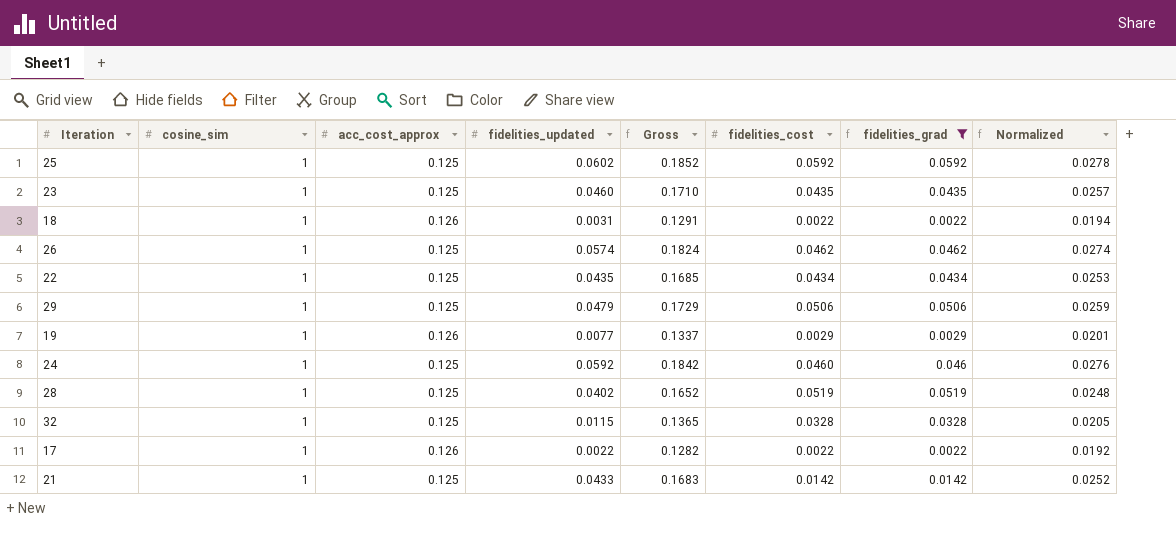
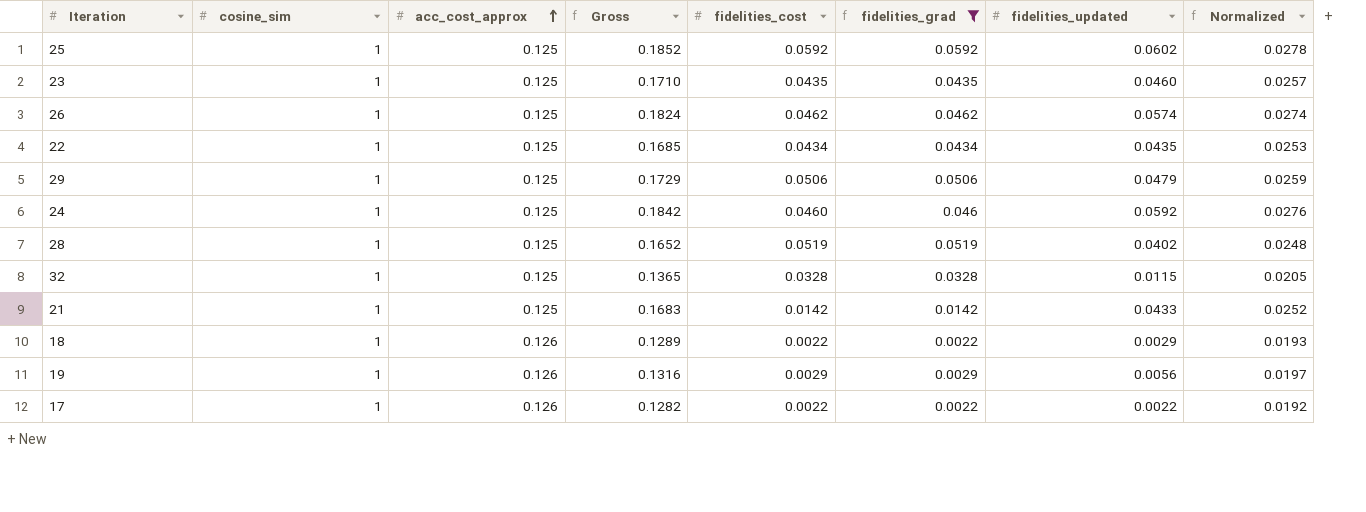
row order: none -> acc_cost_approx ascending
column fidelities_updated | position: 4 -> 7
18 | Gross: 0.1291 -> 0.1289
18 | fidelities_updated: 0.0031 -> 0.0029
18 | Normalized: 0.0194 -> 0.0193
19 | Gross: 0.1337 -> 0.1316
19 | fidelities_updated: 0.0077 -> 0.0056
19 | Normalized: 0.0201 -> 0.0197

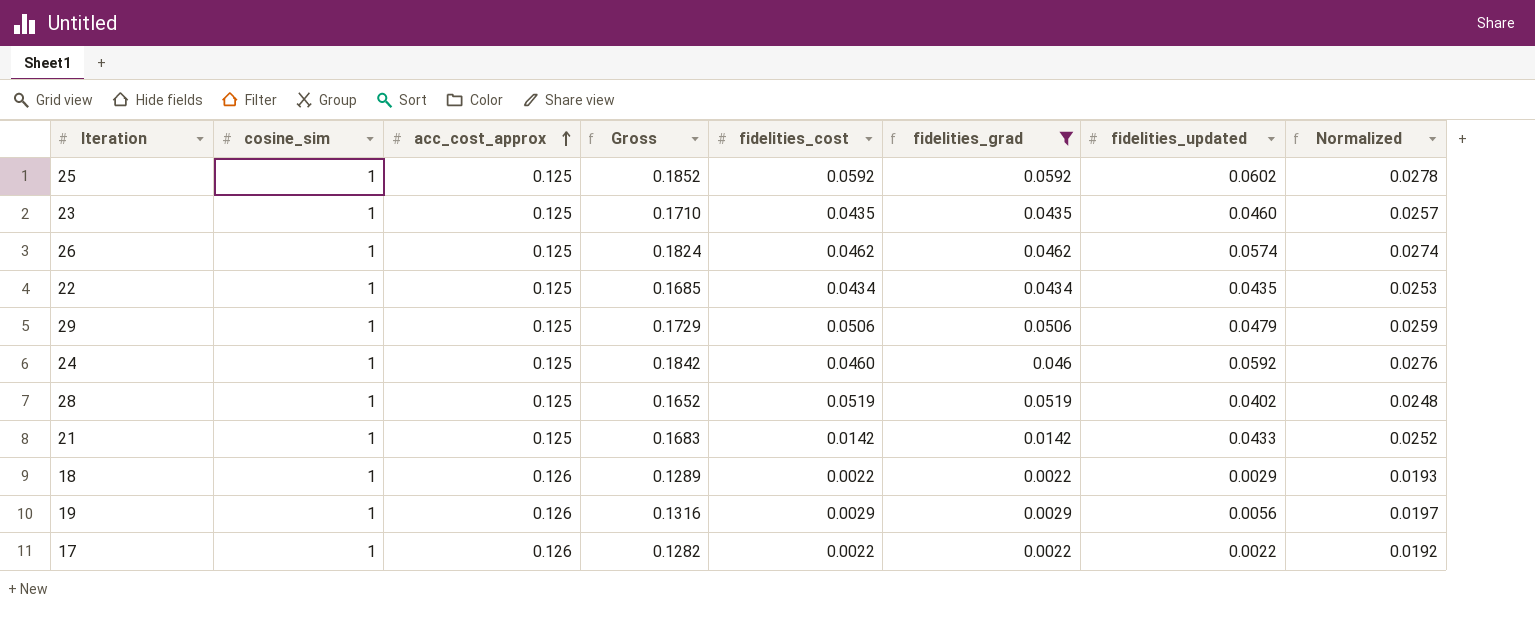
row 32: 1 | 0.125 | 0.1365 | 0.0328 | 0.0328 | 0.0115 | 0.0205 -> none

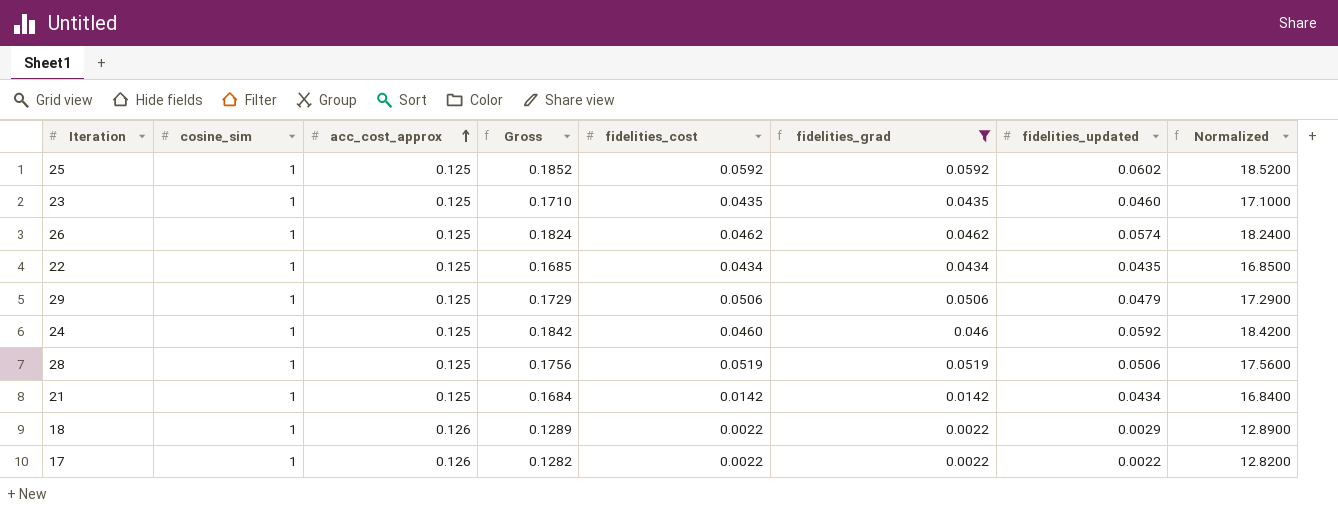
column Normalized | formula: [Gross] * 0.15 -> [Gross] * 100
row 19: 1 | 0.126 | 0.1316 | 0.0029 | 0.0029 | 0.0056 | 0.0197 -> none
28 | Gross: 0.1652 -> 0.1756
28 | fidelities_updated: 0.0402 -> 0.0506
21 | Gross: 0.1683 -> 0.1684
21 | fidelities_updated: 0.0433 -> 0.0434

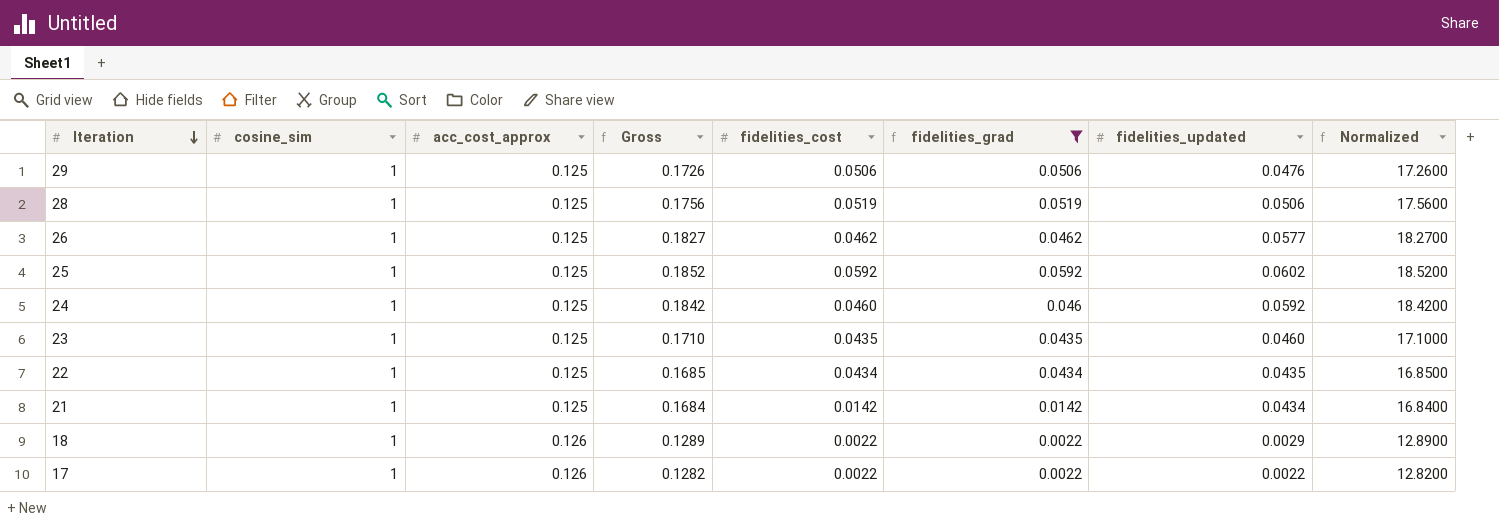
row order: acc_cost_approx ascending -> Iteration descending
29 | Gross: 0.1729 -> 0.1726
29 | fidelities_updated: 0.0479 -> 0.0476
29 | Normalized: 17.2900 -> 17.2600
26 | Gross: 0.1824 -> 0.1827
26 | fidelities_updated: 0.0574 -> 0.0577
26 | Normalized: 18.2400 -> 18.2700

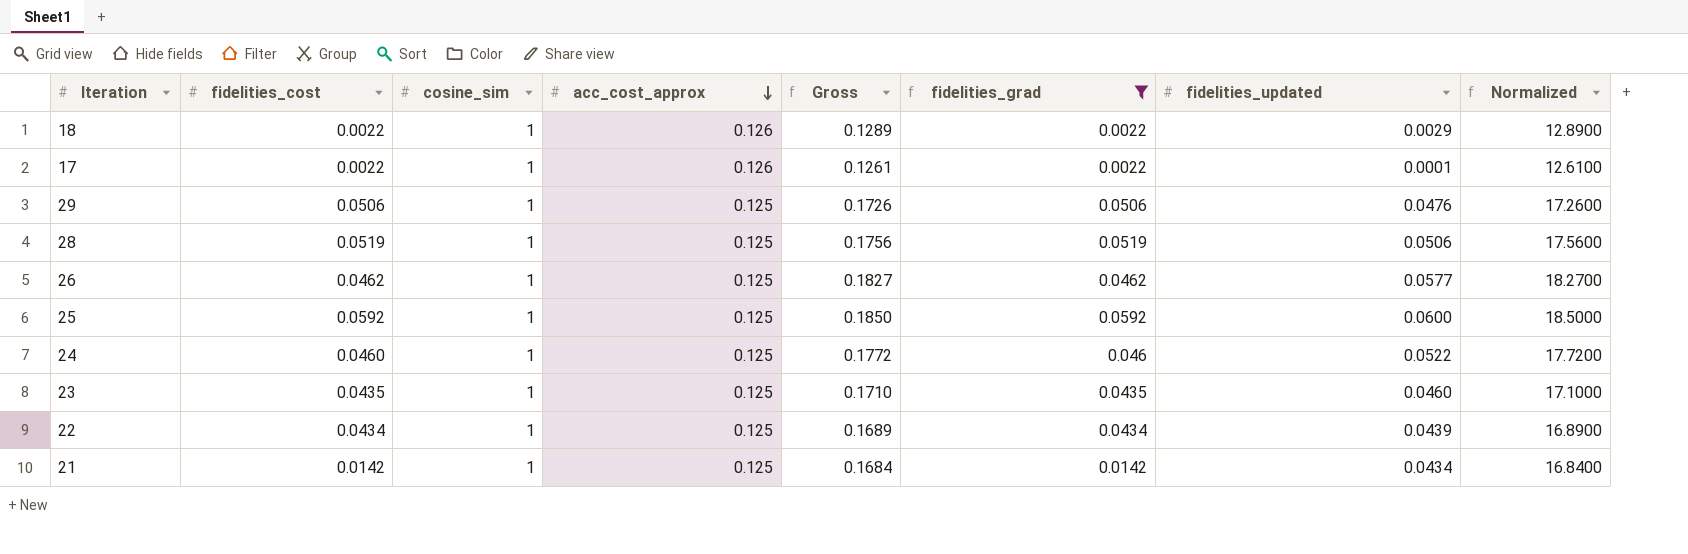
row order: Iteration descending -> acc_cost_approx descending
column fidelities_cost | position: 5 -> 2
17 | Gross: 0.1282 -> 0.1261
17 | fidelities_updated: 0.0022 -> 0.0001
17 | Normalized: 12.8200 -> 12.6100
25 | Gross: 0.1852 -> 0.1850
25 | fidelities_updated: 0.0602 -> 0.0600
25 | Normalized: 18.5200 -> 18.5000
24 | Gross: 0.1842 -> 0.1772
24 | fidelities_updated: 0.0592 -> 0.0522
24 | Normalized: 18.4200 -> 17.7200
22 | Gross: 0.1685 -> 0.1689
22 | fidelities_updated: 0.0435 -> 0.0439
22 | Normalized: 16.8500 -> 16.8900

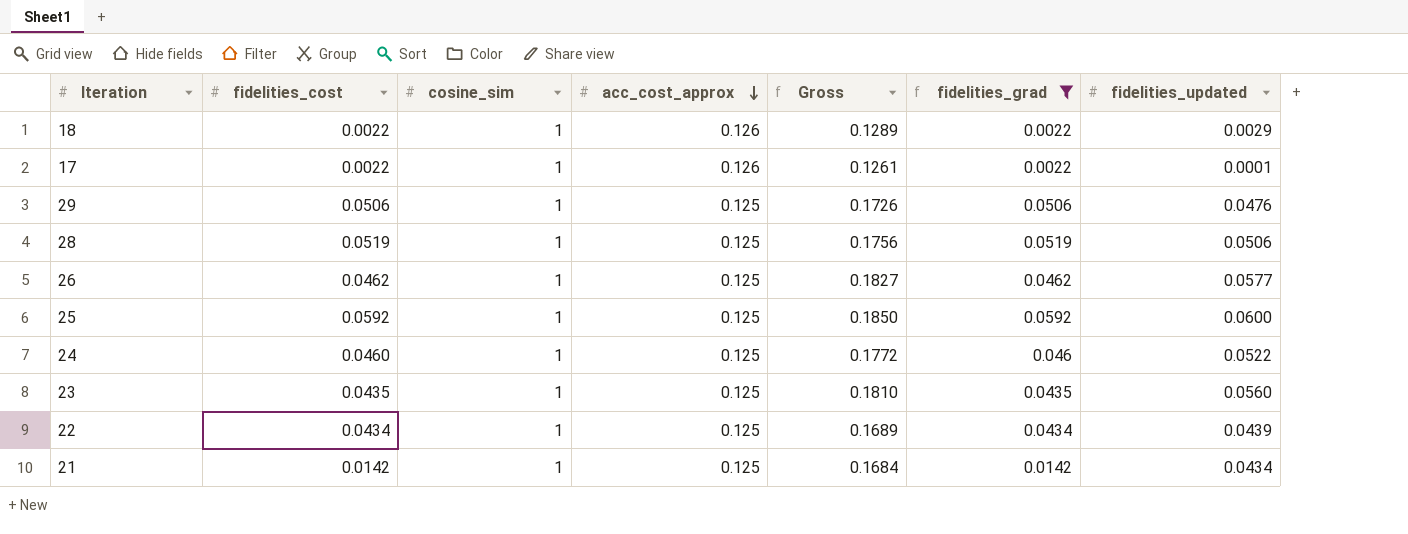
column Normalized | formula: [Gross] * 100 -> none
23 | Gross: 0.1710 -> 0.1810
23 | fidelities_updated: 0.0460 -> 0.0560

